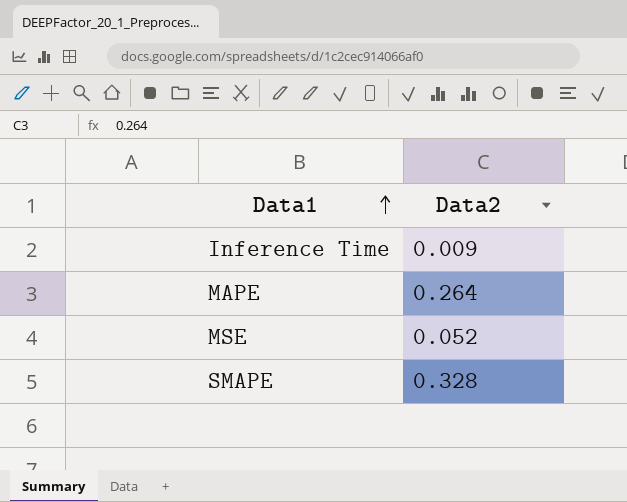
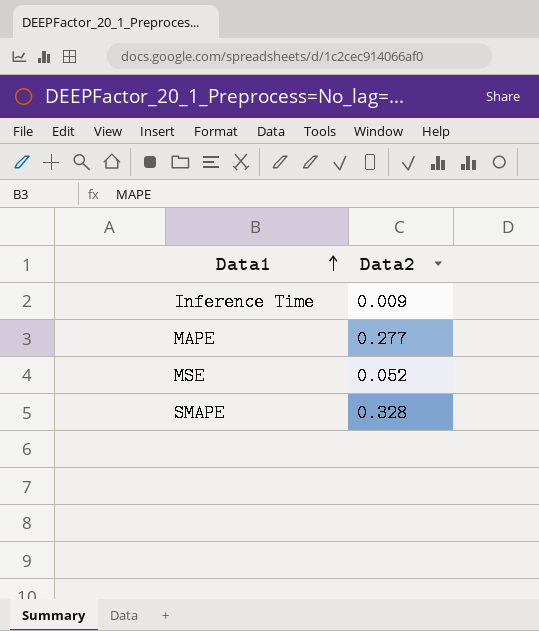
MAPE | Data2: 0.264 -> 0.277

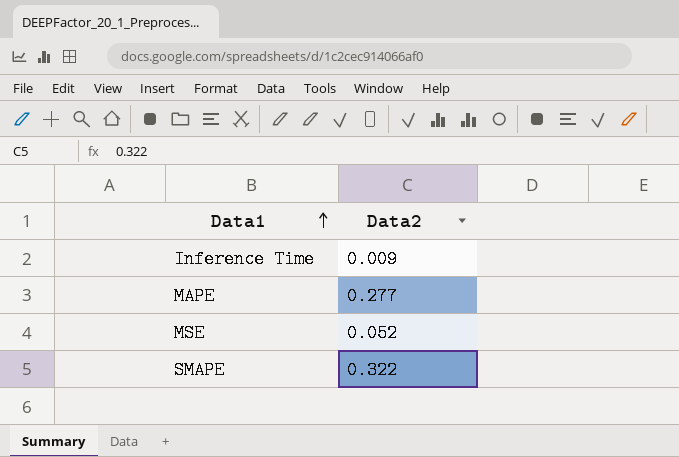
SMAPE | Data2: 0.328 -> 0.322

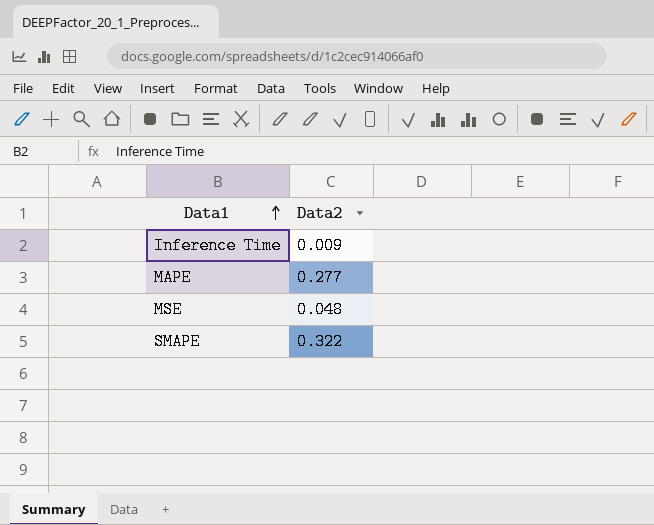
MSE | Data2: 0.052 -> 0.048

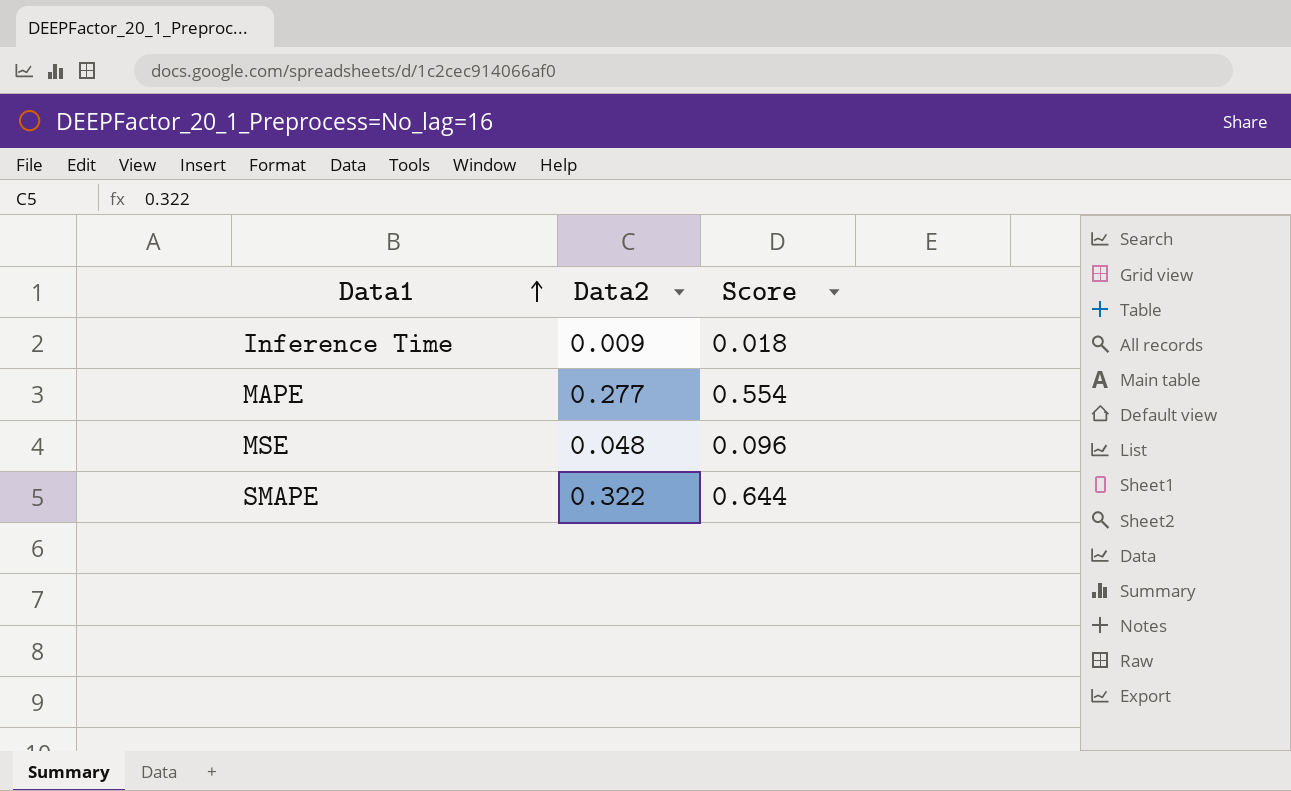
column Score | formula: none -> [Data2] * 2

